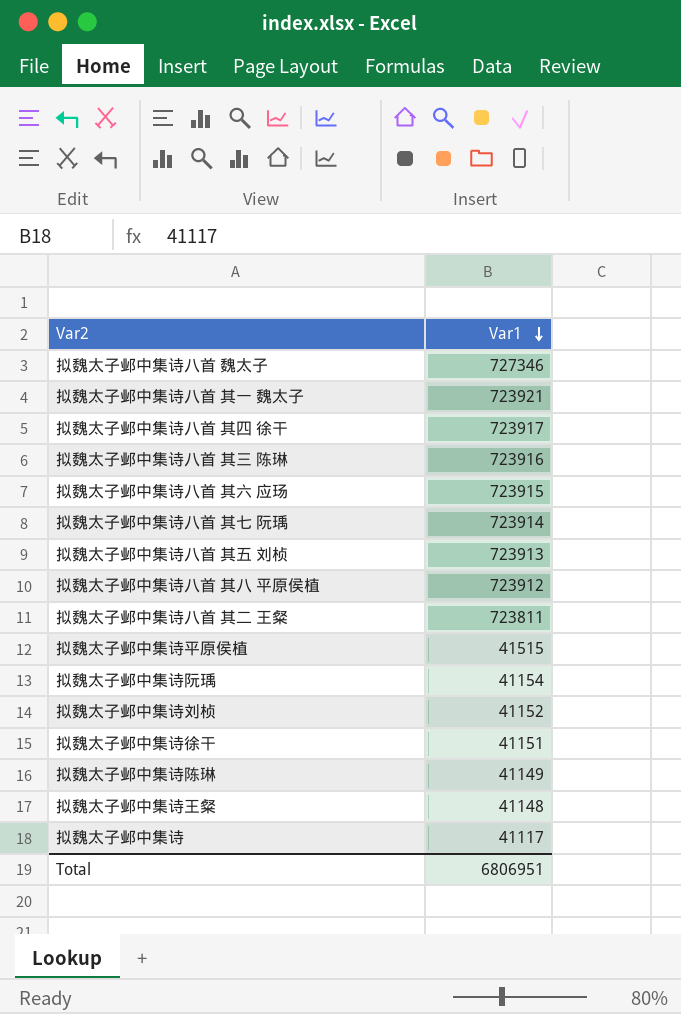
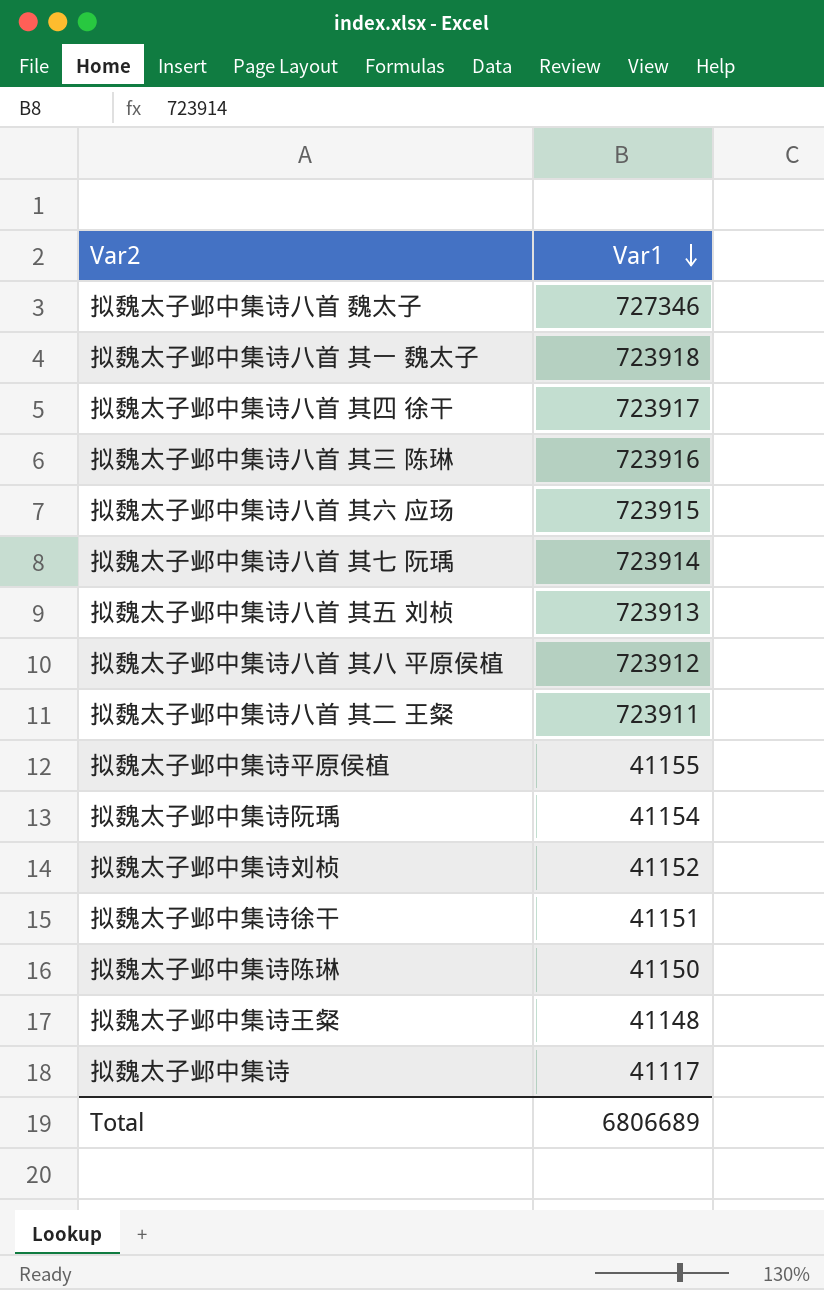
拟魏太子邺中集诗八首 其一 魏太子 | Var1: 723921 -> 723918
拟魏太子邺中集诗八首 其二 王粲 | Var1: 723811 -> 723911
拟魏太子邺中集诗平原侯植 | Var1: 41515 -> 41155
拟魏太子邺中集诗陈琳 | Var1: 41149 -> 41150
Total | Var1: 6806951 -> 6806689

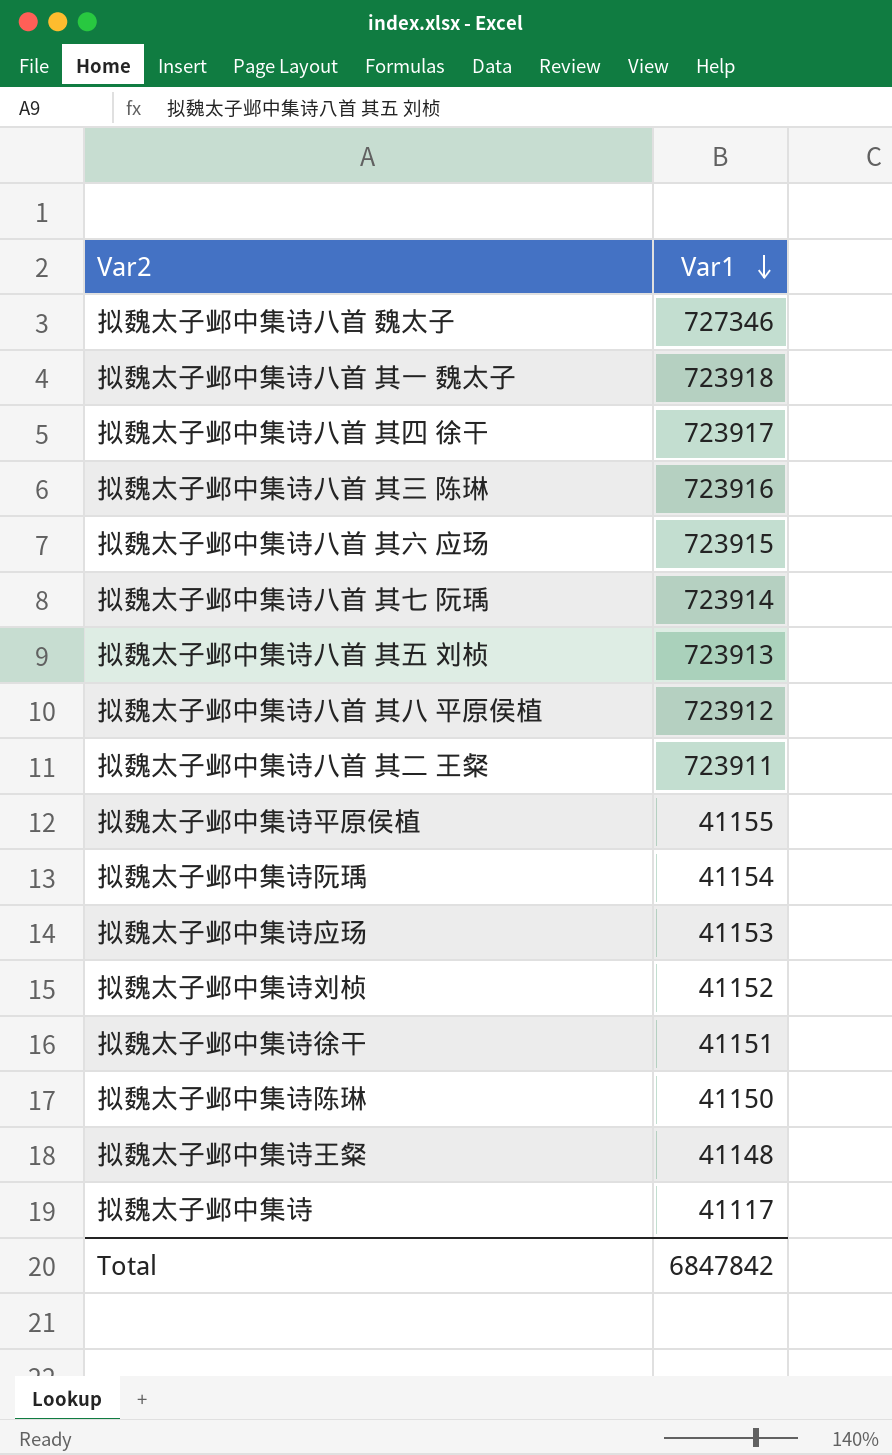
row 拟魏太子邺中集诗应玚: none -> 41153
Total | Var1: 6806689 -> 6847842

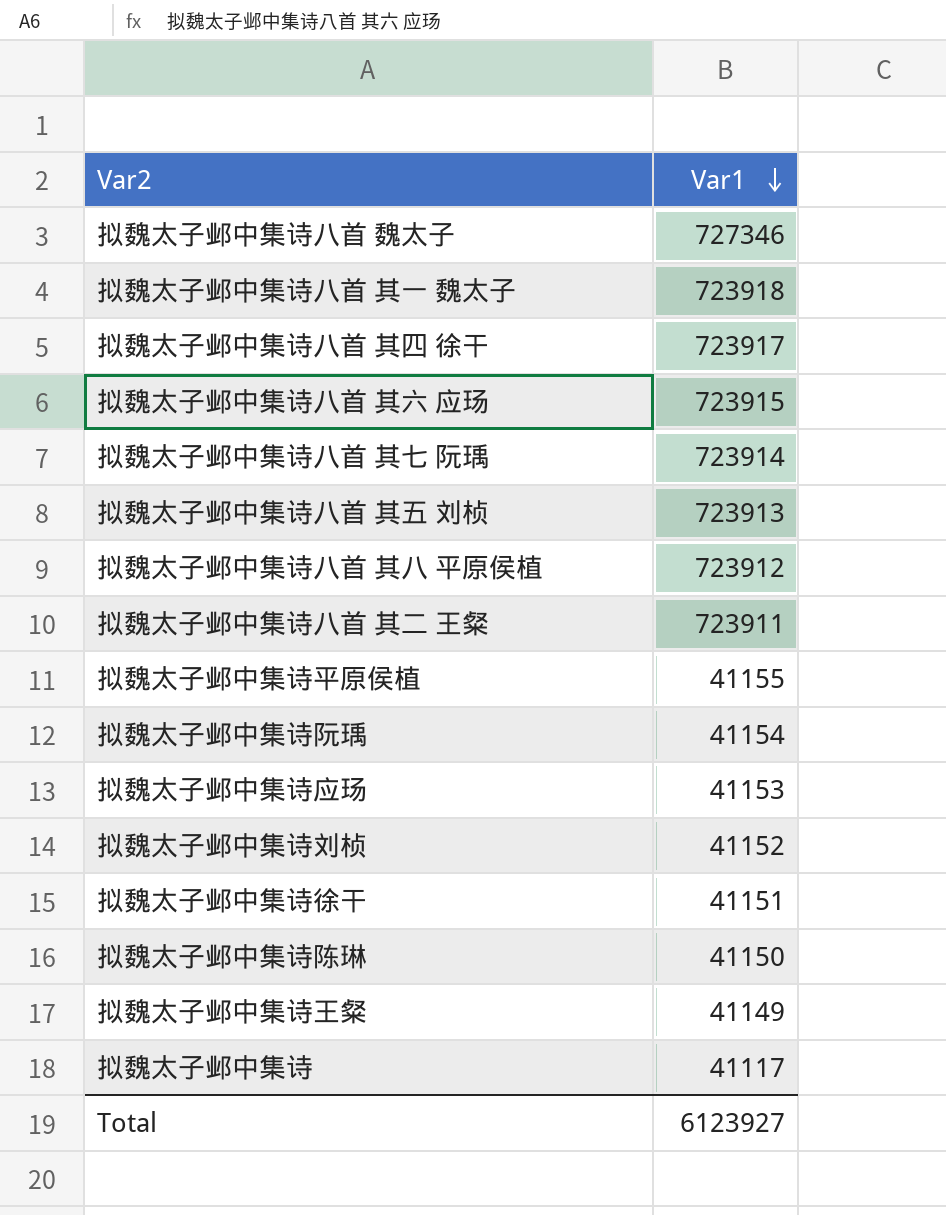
row 拟魏太子邺中集诗八首 其三 陈琳: 723916 -> none
拟魏太子邺中集诗王粲 | Var1: 41148 -> 41149
Total | Var1: 6847842 -> 6123927

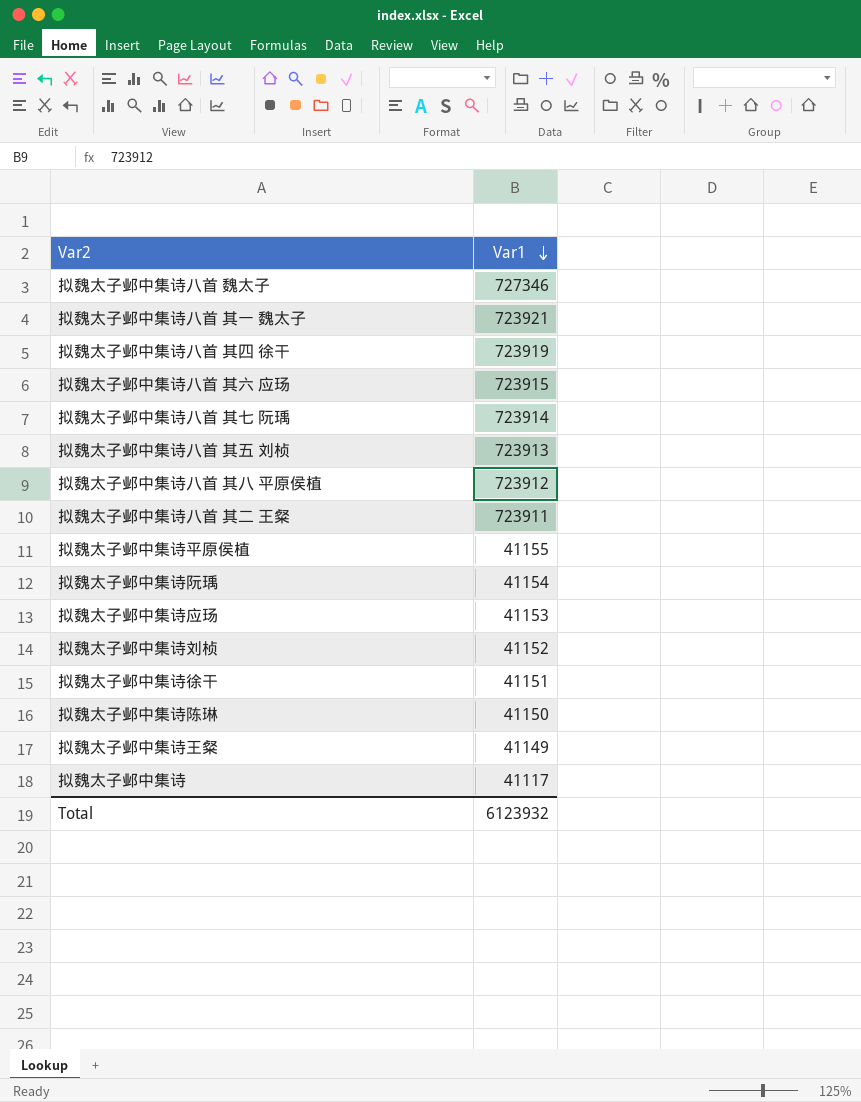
拟魏太子邺中集诗八首 其一 魏太子 | Var1: 723918 -> 723921
拟魏太子邺中集诗八首 其四 徐干 | Var1: 723917 -> 723919
Total | Var1: 6123927 -> 6123932

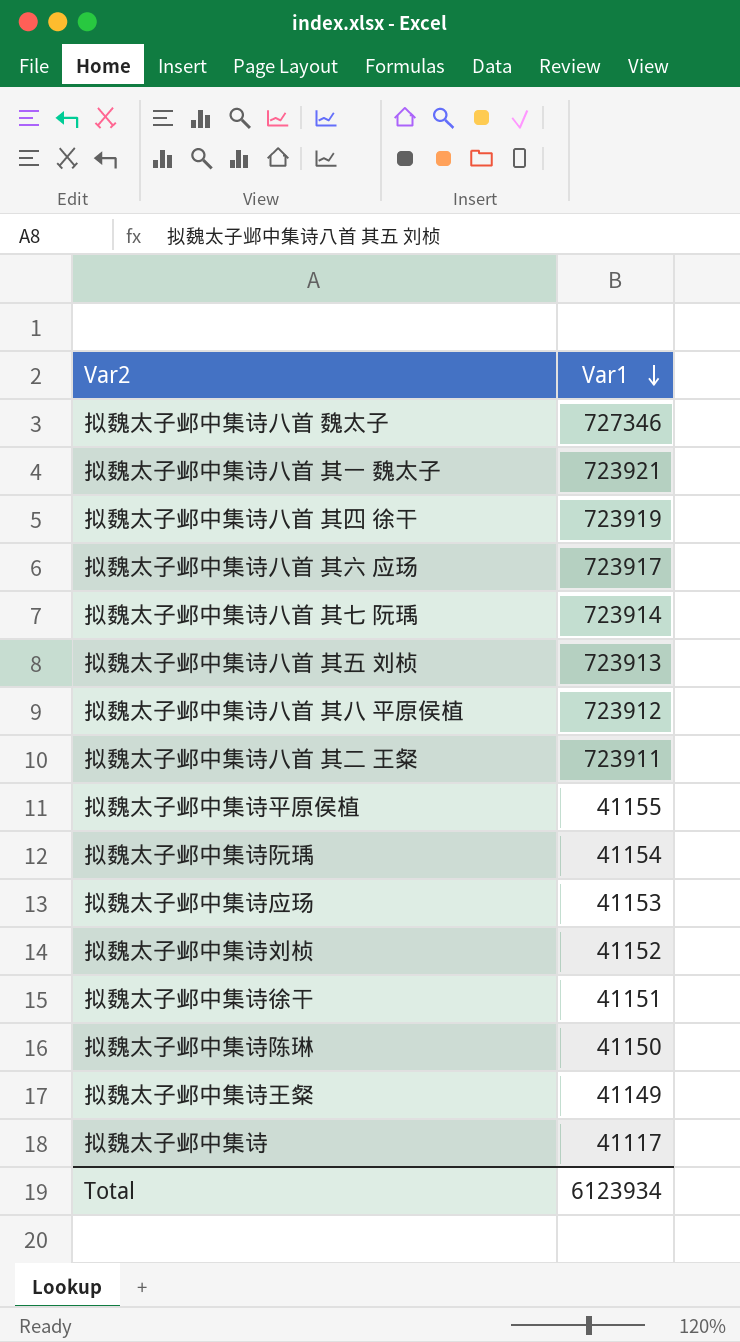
拟魏太子邺中集诗八首 其六 应玚 | Var1: 723915 -> 723917
Total | Var1: 6123932 -> 6123934

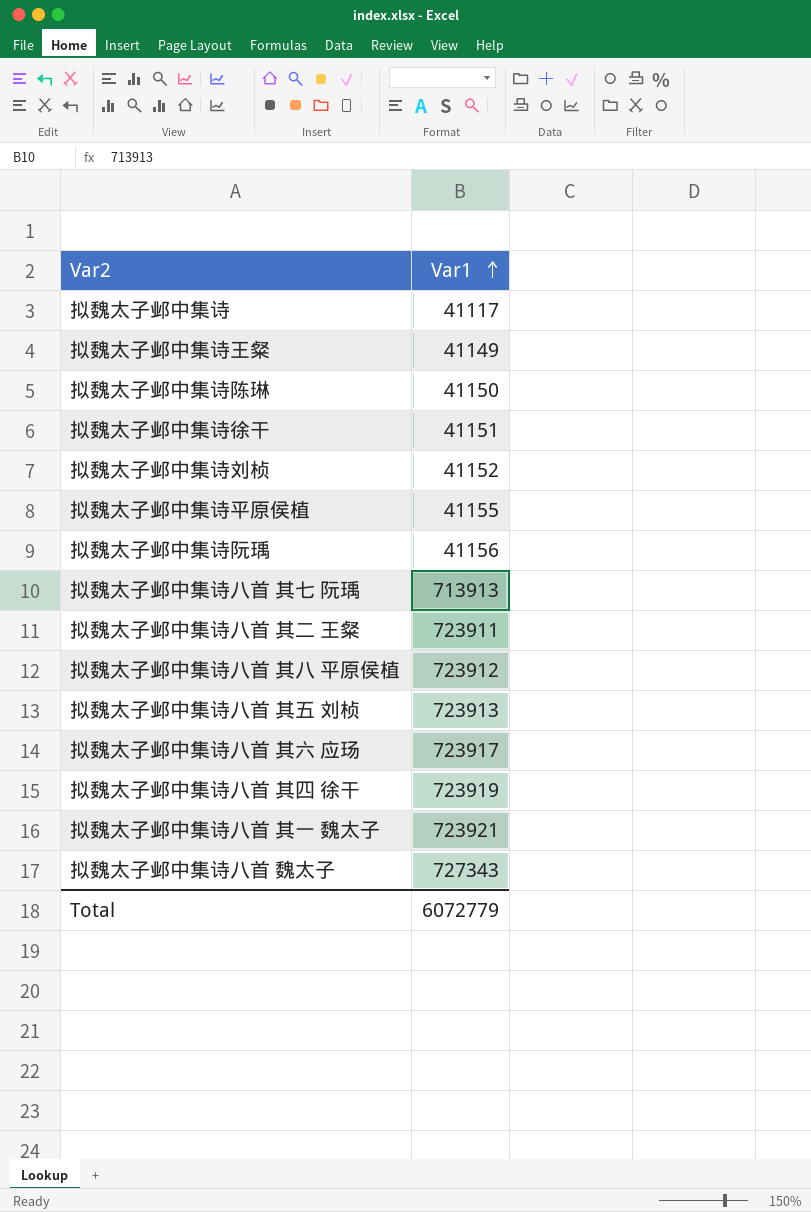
row order: Var1 descending -> Var1 ascending
row 拟魏太子邺中集诗应玚: 41153 -> none
拟魏太子邺中集诗阮瑀 | Var1: 41154 -> 41156
拟魏太子邺中集诗八首 其七 阮瑀 | Var1: 723914 -> 713913
拟魏太子邺中集诗八首 魏太子 | Var1: 727346 -> 727343
Total | Var1: 6123934 -> 6072779

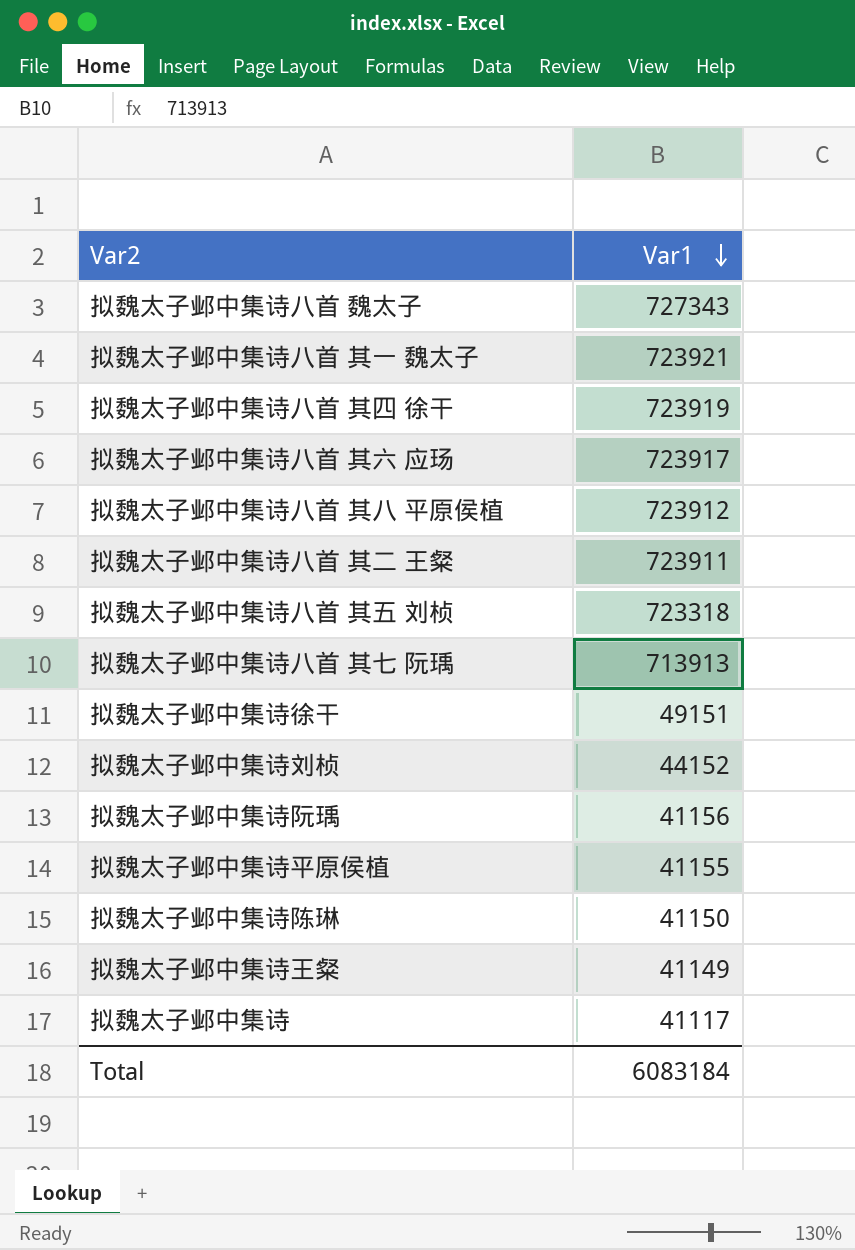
row order: Var1 ascending -> Var1 descending
拟魏太子邺中集诗八首 其五 刘桢 | Var1: 723913 -> 723318
拟魏太子邺中集诗徐干 | Var1: 41151 -> 49151
拟魏太子邺中集诗刘桢 | Var1: 41152 -> 44152
Total | Var1: 6072779 -> 6083184

